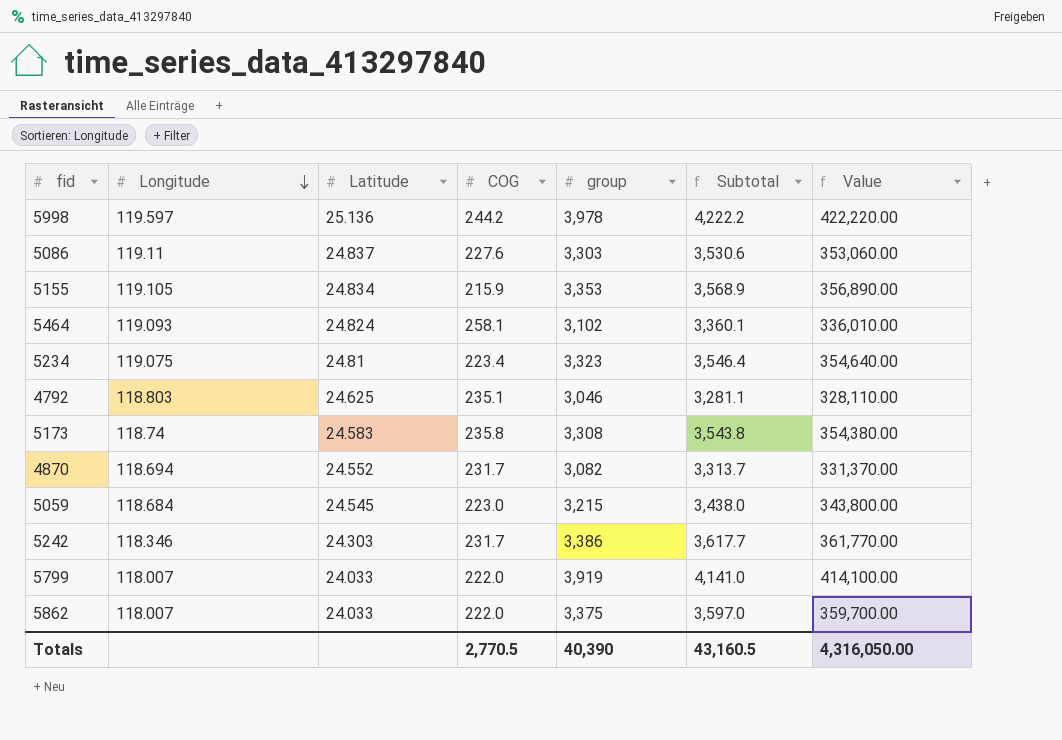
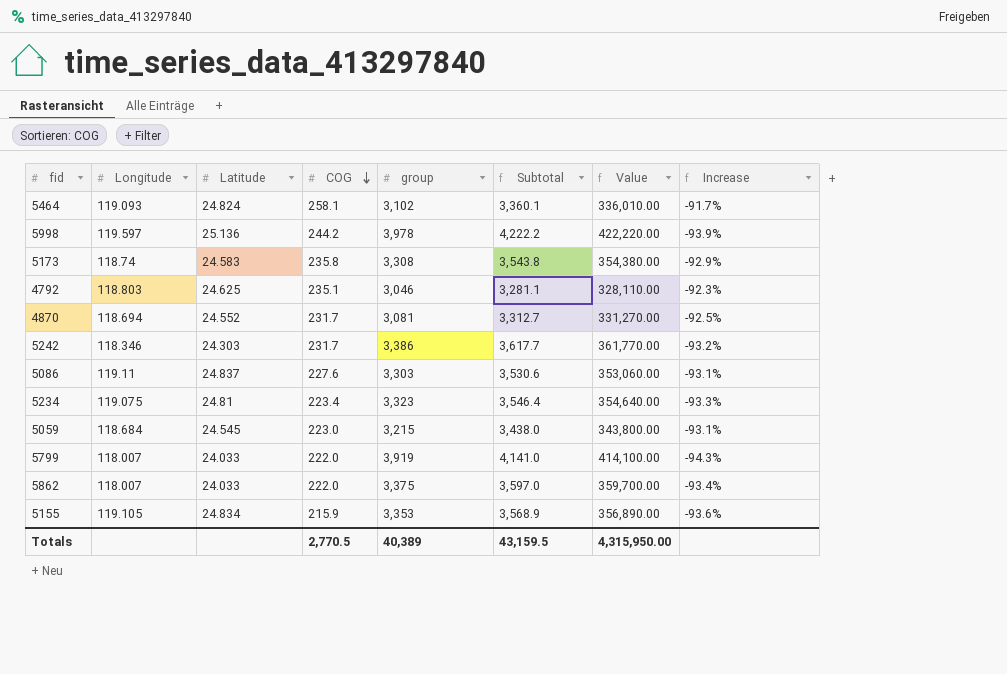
row order: Longitude descending -> COG descending
column Increase | formula: none -> ([COG] - [group]) / [group]
4870 | group: 3,082 -> 3,081
4870 | Subtotal: 3,313.7 -> 3,312.7
4870 | Value: 331,370.00 -> 331,270.00
Totals | group: 40,390 -> 40,389
Totals | Subtotal: 43,160.5 -> 43,159.5
Totals | Value: 4,316,050.00 -> 4,315,950.00

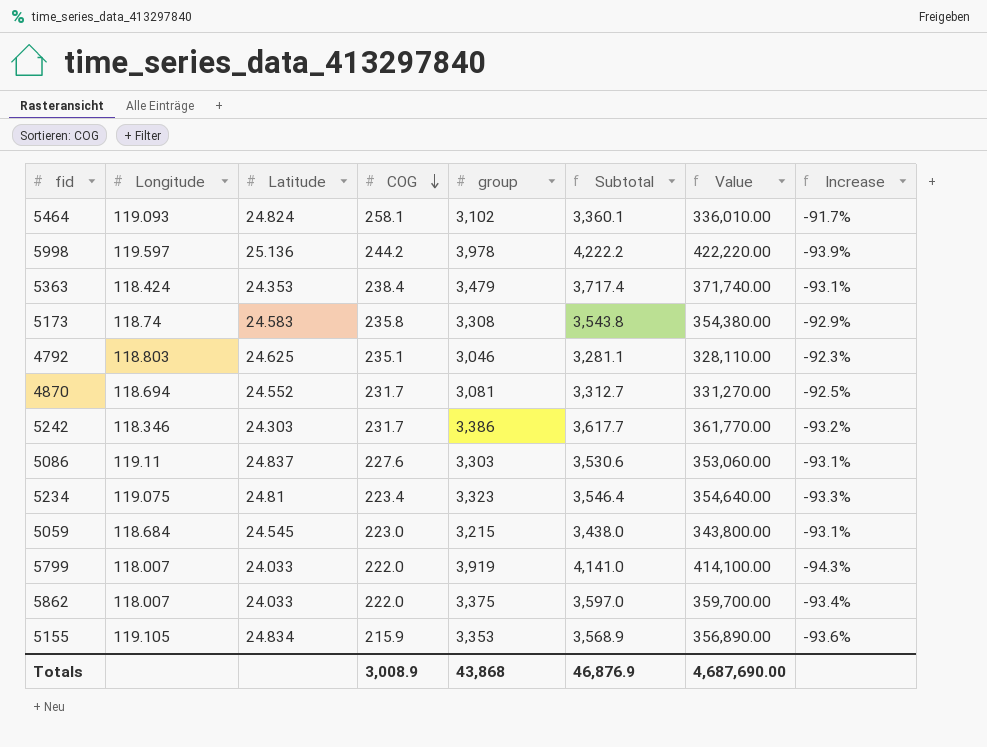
row 5363: none -> 118.424 | 24.353 | 238.4 | 3,479 | 3,717.4 | 371,740.00 | -93.1%
Totals | COG: 2,770.5 -> 3,008.9
Totals | group: 40,389 -> 43,868
Totals | Subtotal: 43,159.5 -> 46,876.9
Totals | Value: 4,315,950.00 -> 4,687,690.00

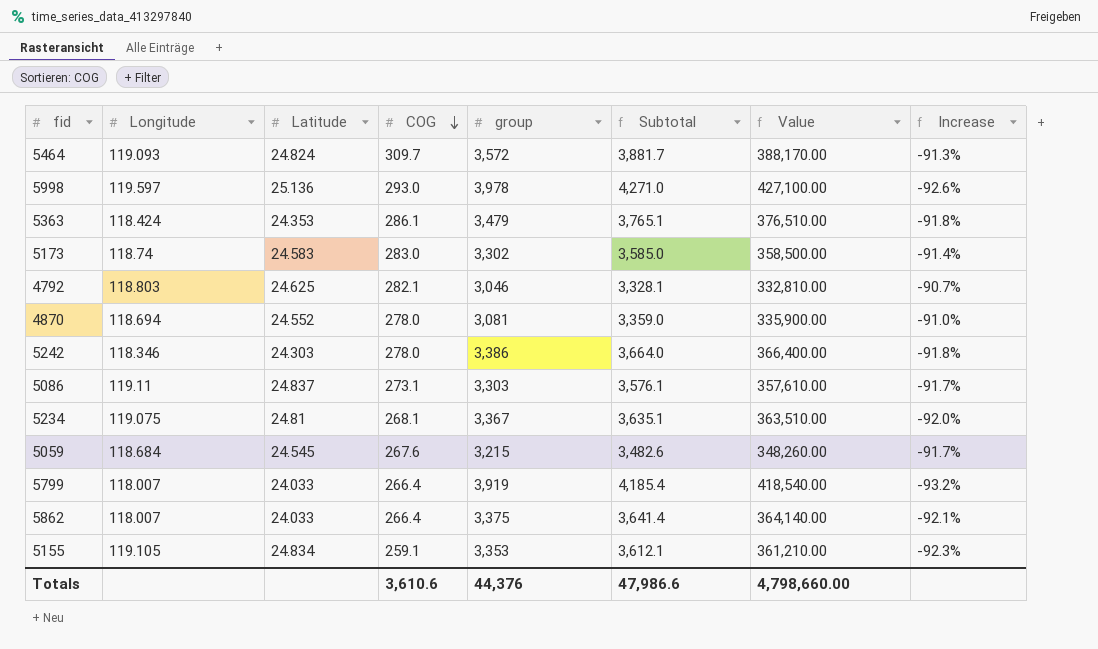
5464 | COG: 258.1 -> 309.7
5464 | group: 3,102 -> 3,572
5464 | Subtotal: 3,360.1 -> 3,881.7
5464 | Value: 336,010.00 -> 388,170.00
5464 | Increase: -91.7% -> -91.3%
5998 | COG: 244.2 -> 293.0
5998 | Subtotal: 4,222.2 -> 4,271.0
5998 | Value: 422,220.00 -> 427,100.00
5998 | Increase: -93.9% -> -92.6%
5363 | COG: 238.4 -> 286.1
5363 | Subtotal: 3,717.4 -> 3,765.1
5363 | Value: 371,740.00 -> 376,510.00
5363 | Increase: -93.1% -> -91.8%
5173 | COG: 235.8 -> 283.0
5173 | group: 3,308 -> 3,302
5173 | Subtotal: 3,543.8 -> 3,585.0
5173 | Value: 354,380.00 -> 358,500.00
5173 | Increase: -92.9% -> -91.4%
4792 | COG: 235.1 -> 282.1
4792 | Subtotal: 3,281.1 -> 3,328.1
4792 | Value: 328,110.00 -> 332,810.00
4792 | Increase: -92.3% -> -90.7%
4870 | COG: 231.7 -> 278.0
4870 | Subtotal: 3,312.7 -> 3,359.0
4870 | Value: 331,270.00 -> 335,900.00
4870 | Increase: -92.5% -> -91.0%
5242 | COG: 231.7 -> 278.0
5242 | Subtotal: 3,617.7 -> 3,664.0
5242 | Value: 361,770.00 -> 366,400.00
5242 | Increase: -93.2% -> -91.8%
5086 | COG: 227.6 -> 273.1
5086 | Subtotal: 3,530.6 -> 3,576.1
5086 | Value: 353,060.00 -> 357,610.00
5086 | Increase: -93.1% -> -91.7%
5234 | COG: 223.4 -> 268.1
5234 | group: 3,323 -> 3,367
5234 | Subtotal: 3,546.4 -> 3,635.1
5234 | Value: 354,640.00 -> 363,510.00
5234 | Increase: -93.3% -> -92.0%
5059 | COG: 223.0 -> 267.6
5059 | Subtotal: 3,438.0 -> 3,482.6
5059 | Value: 343,800.00 -> 348,260.00
5059 | Increase: -93.1% -> -91.7%
5799 | COG: 222.0 -> 266.4
5799 | Subtotal: 4,141.0 -> 4,185.4
5799 | Value: 414,100.00 -> 418,540.00
5799 | Increase: -94.3% -> -93.2%
5862 | COG: 222.0 -> 266.4
5862 | Subtotal: 3,597.0 -> 3,641.4
5862 | Value: 359,700.00 -> 364,140.00
5862 | Increase: -93.4% -> -92.1%
5155 | COG: 215.9 -> 259.1
5155 | Subtotal: 3,568.9 -> 3,612.1
5155 | Value: 356,890.00 -> 361,210.00
5155 | Increase: -93.6% -> -92.3%
Totals | COG: 3,008.9 -> 3,610.6
Totals | group: 43,868 -> 44,376
Totals | Subtotal: 46,876.9 -> 47,986.6
Totals | Value: 4,687,690.00 -> 4,798,660.00

